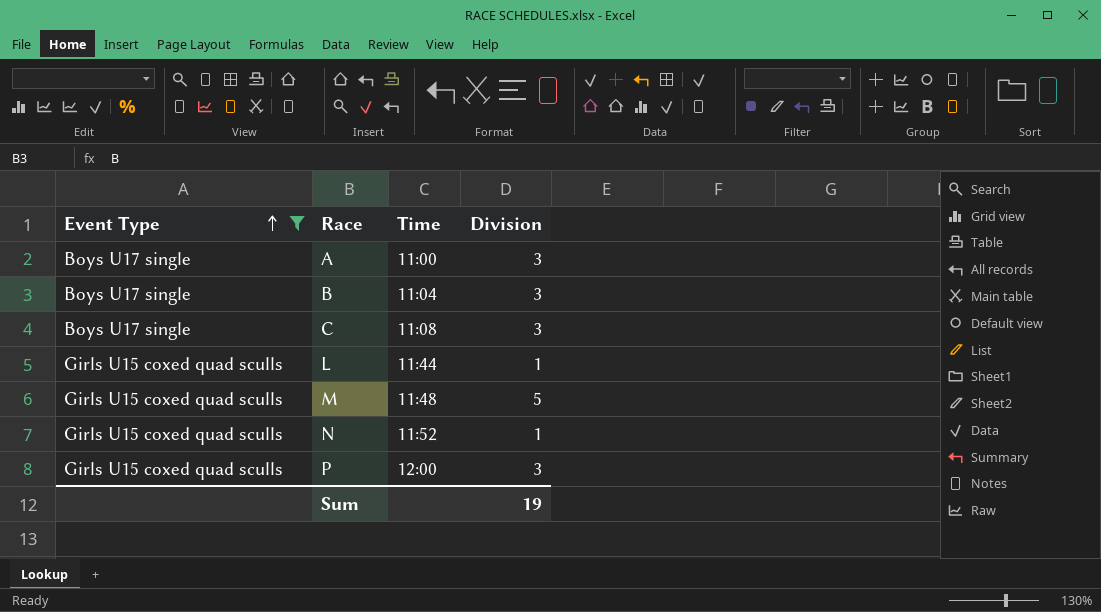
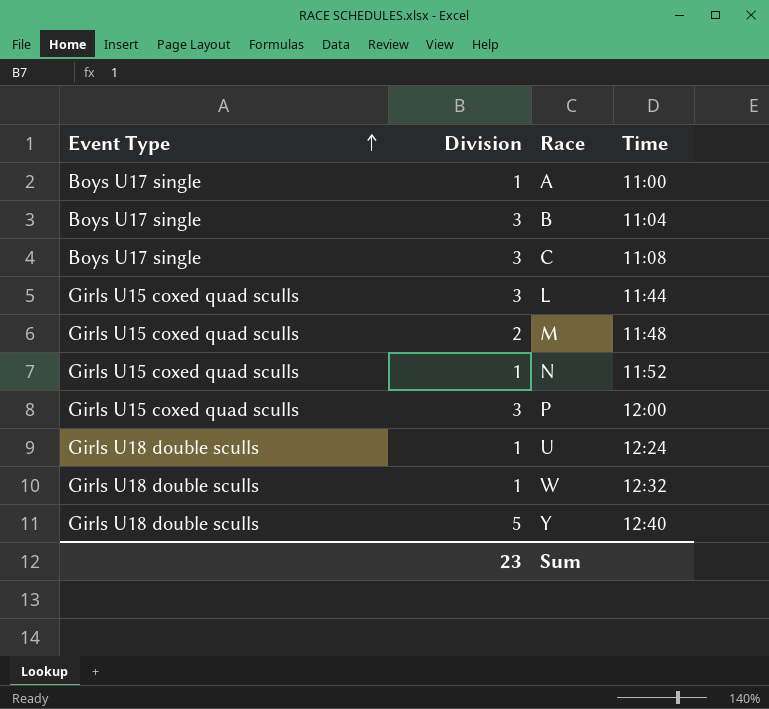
filter: Event Type != Girls U18 double sculls -> none
column Division | position: 4 -> 2
A | Division: 3 -> 1
L | Division: 1 -> 3
M | Division: 5 -> 2
Sum | Division: 19 -> 23

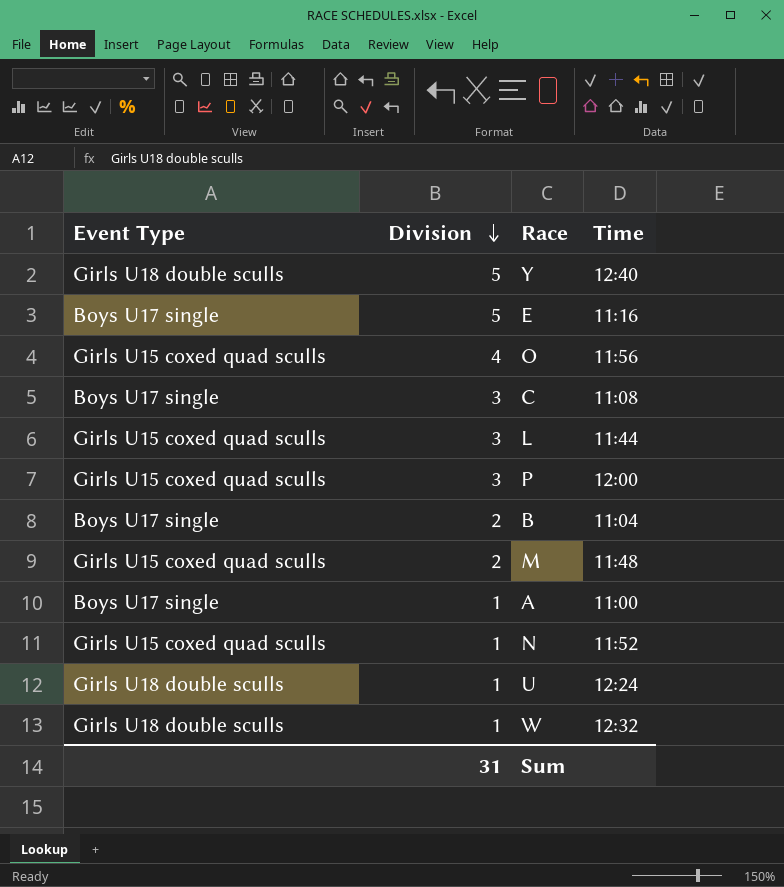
row order: Event Type ascending -> Division descending
row E: none -> Boys U17 single | 5 | 11:16
row O: none -> Girls U15 coxed quad sculls | 4 | 11:56
B | Division: 3 -> 2
Sum | Division: 23 -> 31

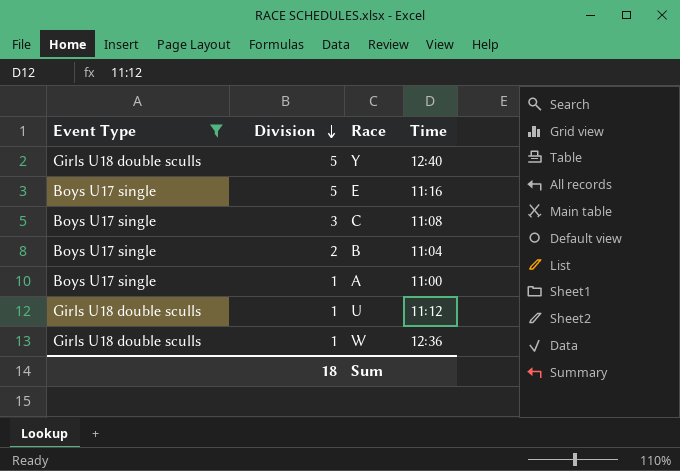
filter: none -> Event Type != Girls U15 coxed quad sculls
U | Time: 12:24 -> 11:12
W | Time: 12:32 -> 12:36
Sum | Division: 31 -> 18

